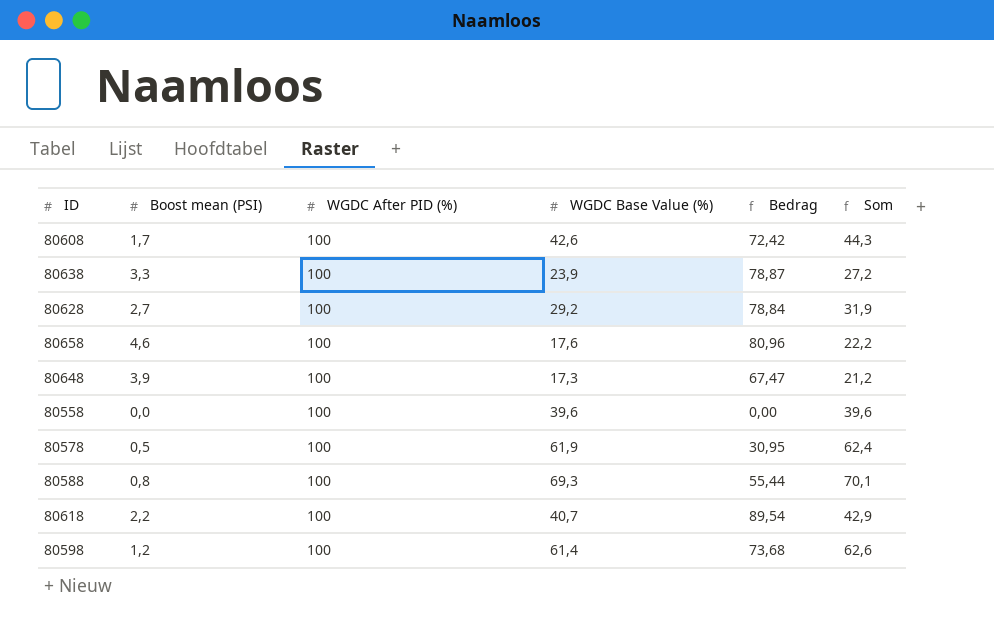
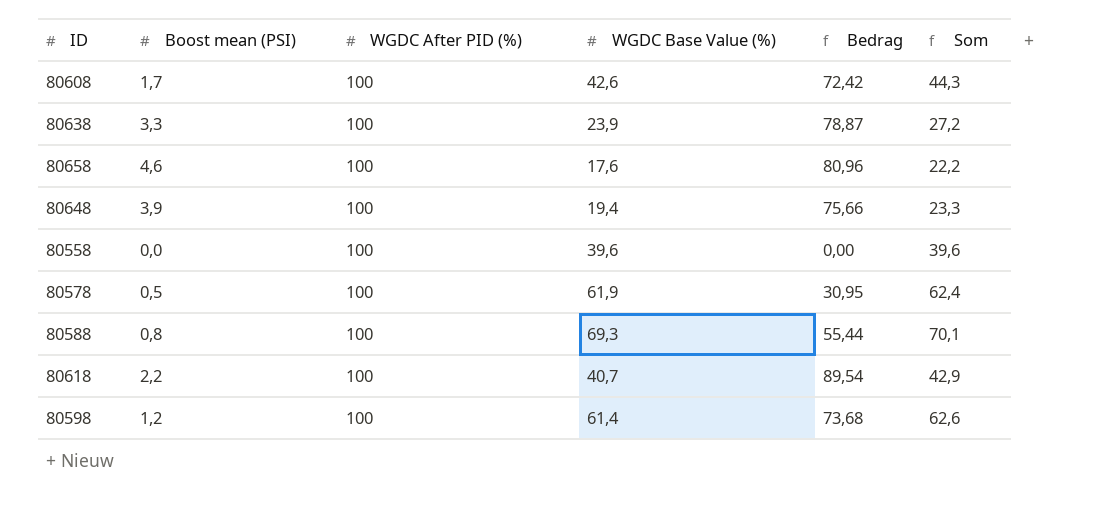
row 80628: 2,7 | 100 | 29,2 | 78,84 | 31,9 -> none
80648 | WGDC Base Value (%): 17,3 -> 19,4
80648 | Bedrag: 67,47 -> 75,66
80648 | Som: 21,2 -> 23,3

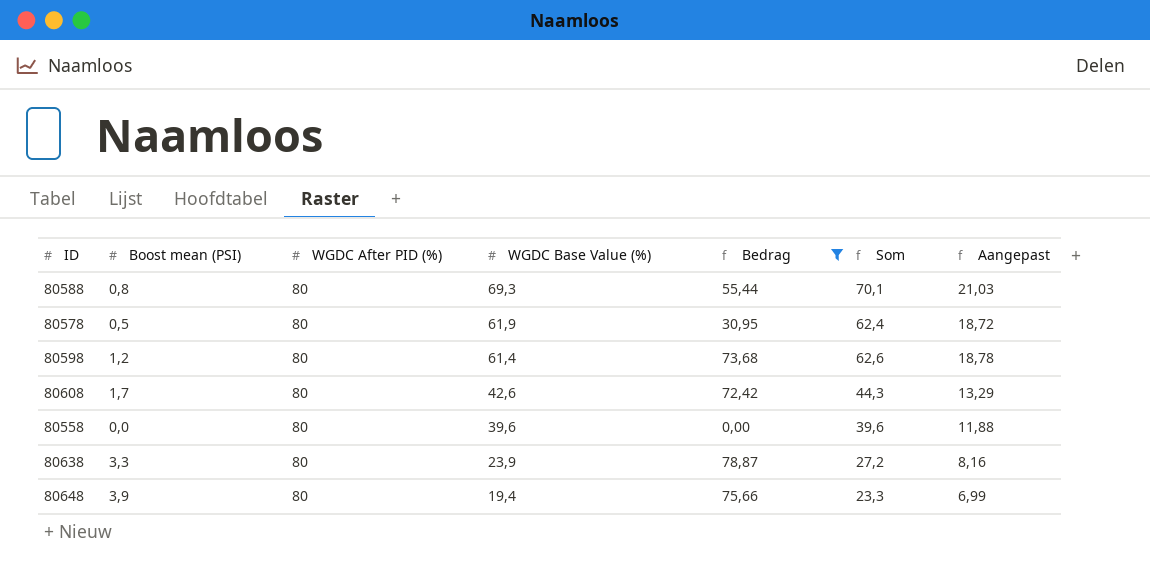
filter: none -> Bedrag <= 78,87
row order: none -> WGDC Base Value (%) descending
column Aangepast | formula: none -> [Som] * 0,3
80588 | WGDC After PID (%): 100 -> 80
80578 | WGDC After PID (%): 100 -> 80
80598 | WGDC After PID (%): 100 -> 80
80608 | WGDC After PID (%): 100 -> 80
80558 | WGDC After PID (%): 100 -> 80
80638 | WGDC After PID (%): 100 -> 80
80648 | WGDC After PID (%): 100 -> 80

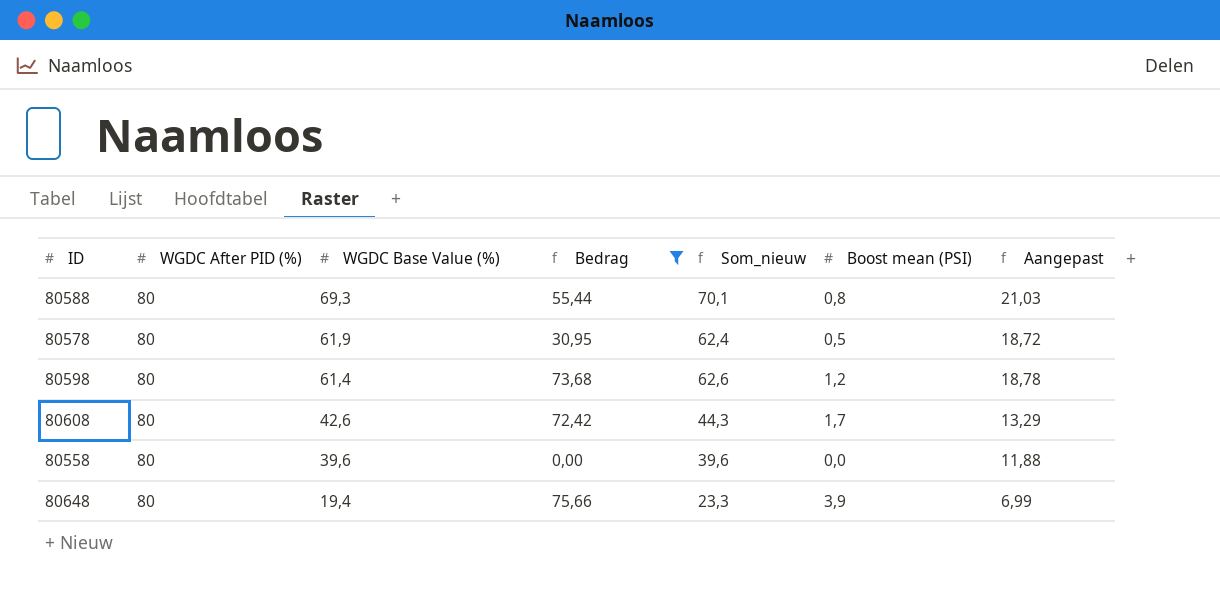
column name: Som -> Som_nieuw
column Boost mean (PSI) | position: 2 -> 6
row 80638: 3,3 | 80 | 23,9 | 78,87 | 27,2 | 8,16 -> none

